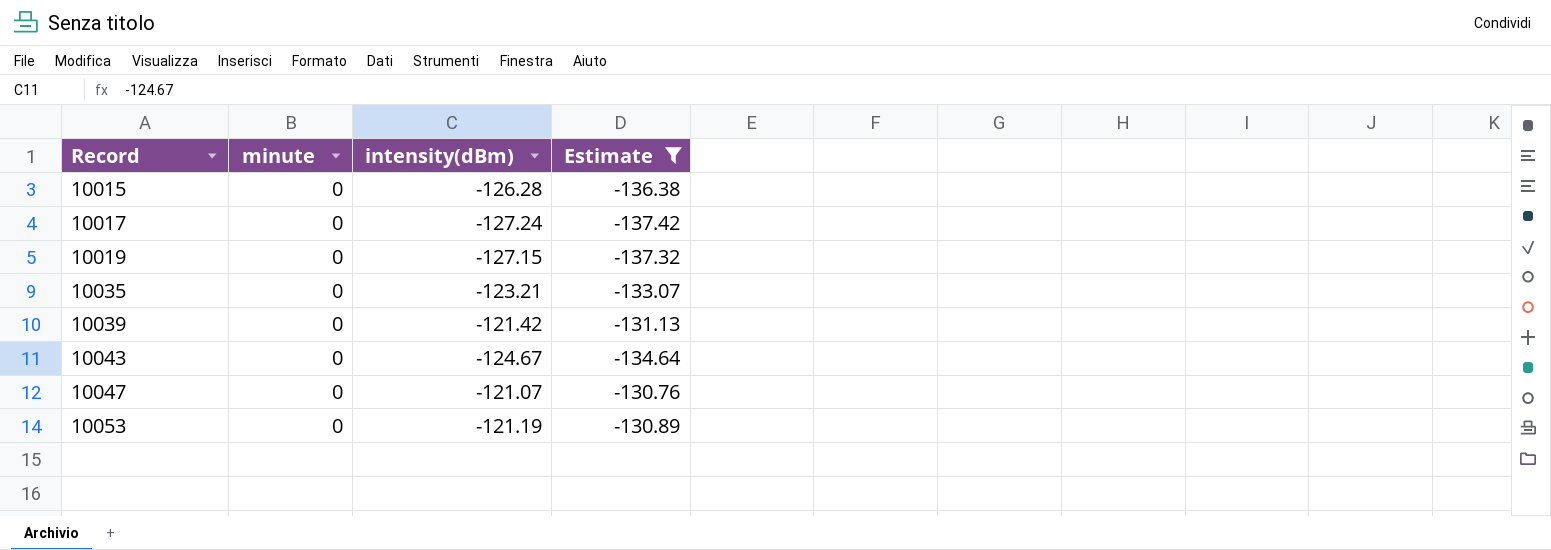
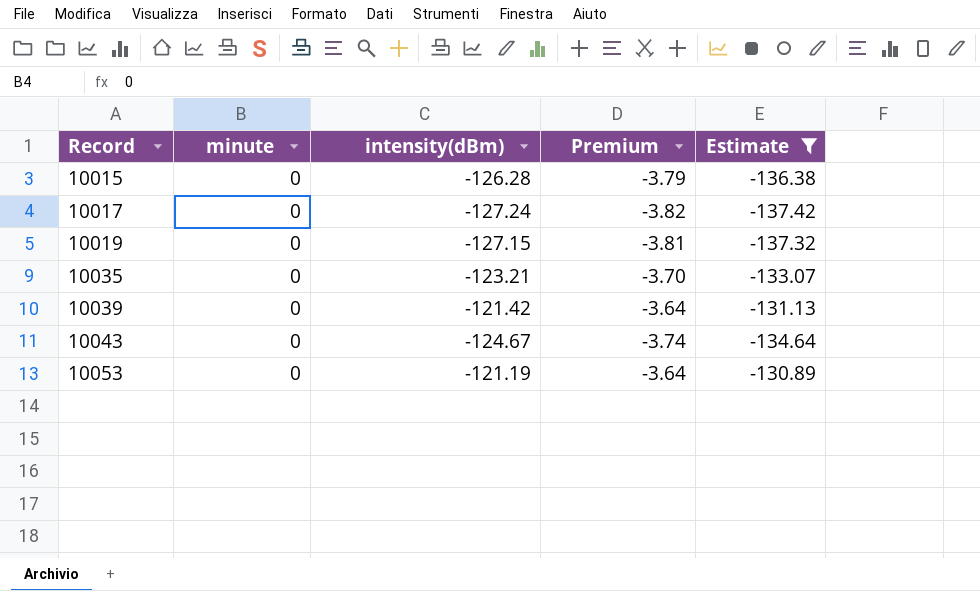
column Premium | formula: none -> [intensity(dBm)] * 0.03
row 10047: 0 | -121.07 | -130.76 -> none

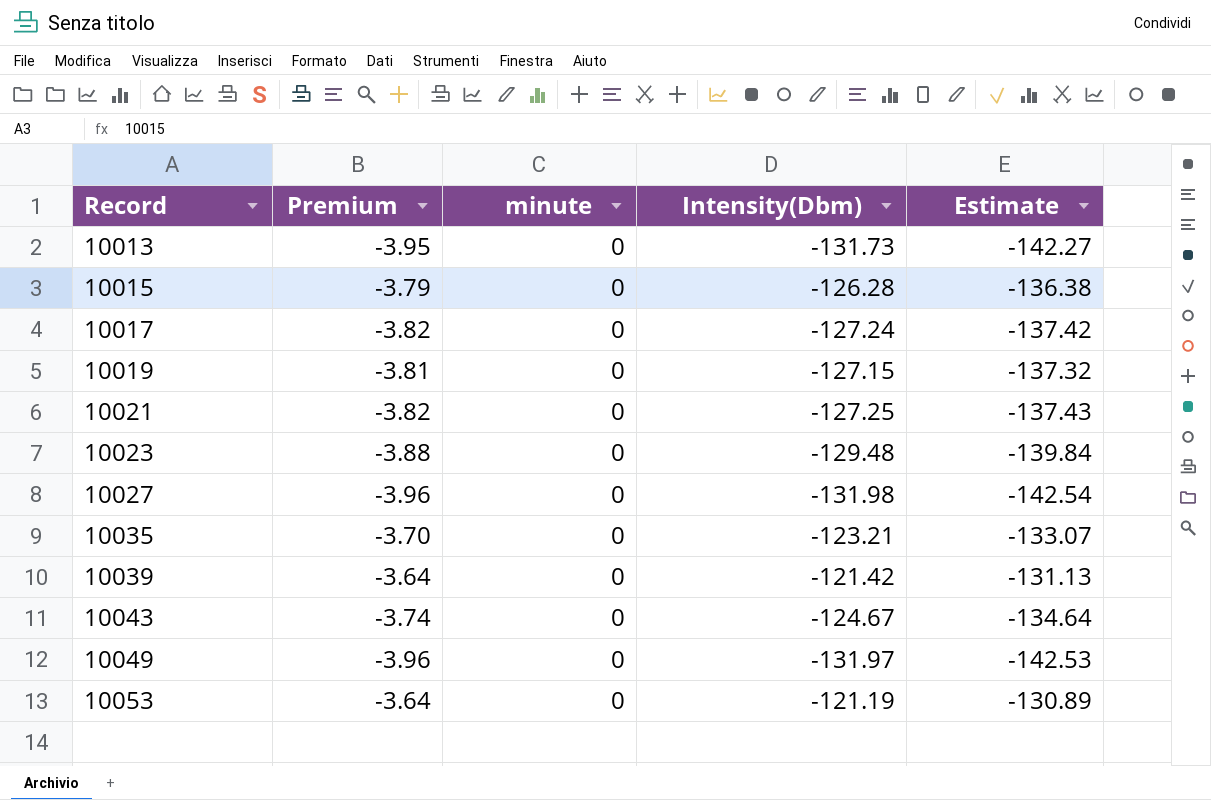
filter: Estimate >= -137.42 -> none
column Premium | position: 4 -> 2
column name: intensity(dBm) -> Intensity(Dbm)

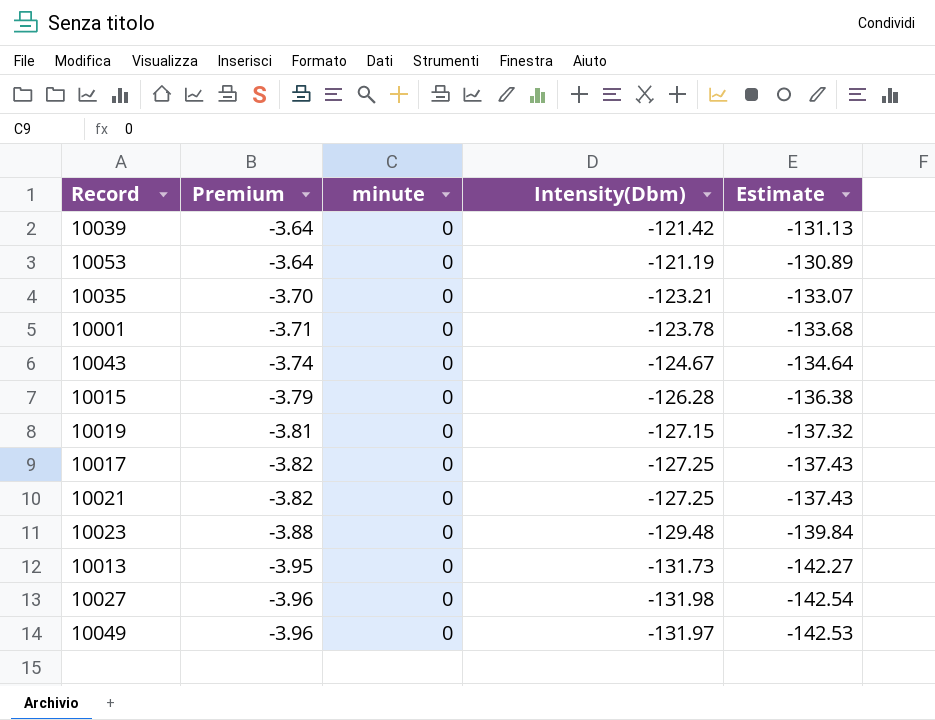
row order: Record ascending -> Premium descending
row 10001: none -> -3.71 | 0 | -123.78 | -133.68
10017 | Intensity(Dbm): -127.24 -> -127.25
10017 | Estimate: -137.42 -> -137.43

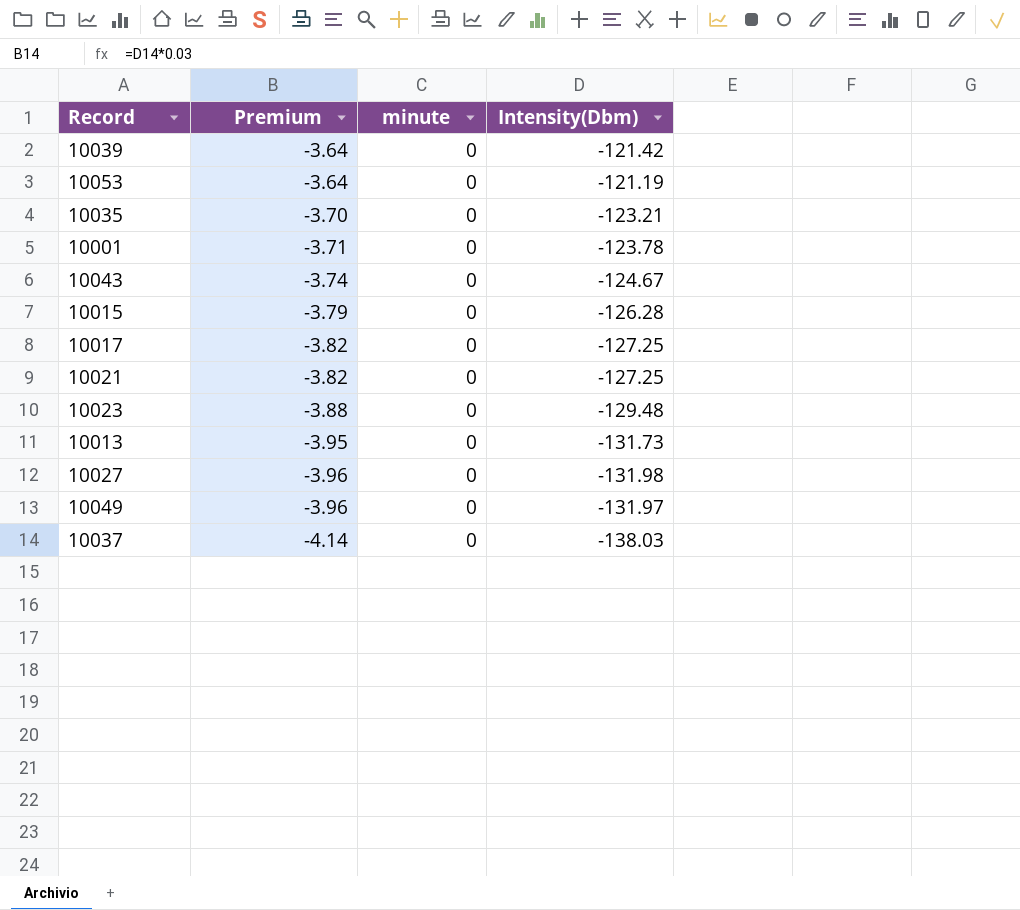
column Estimate | formula: [Intensity(Dbm)] * 1.08 -> none
row 10019: -3.81 | 0 | -127.15 | -137.32 -> none
row 10037: none -> -4.14 | 0 | -138.03

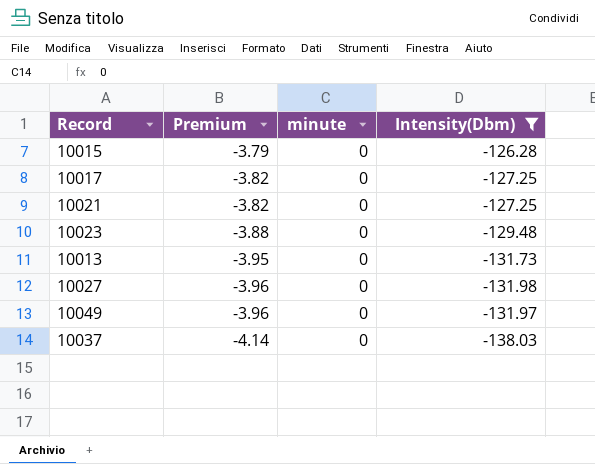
filter: none -> Intensity(Dbm) <= -126.28

